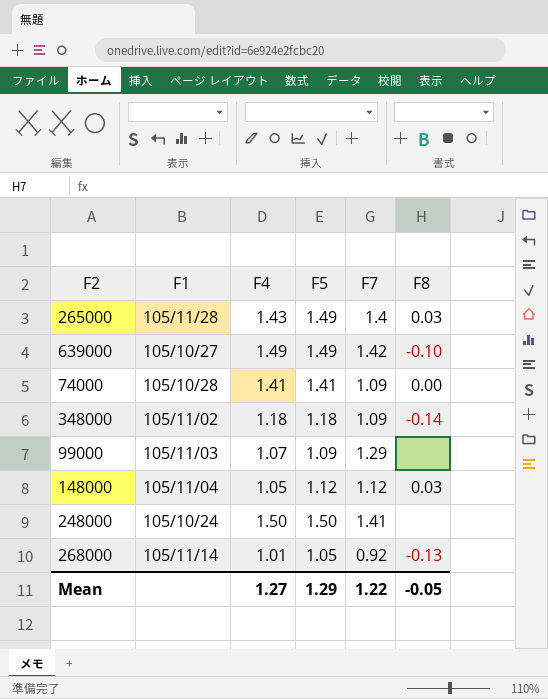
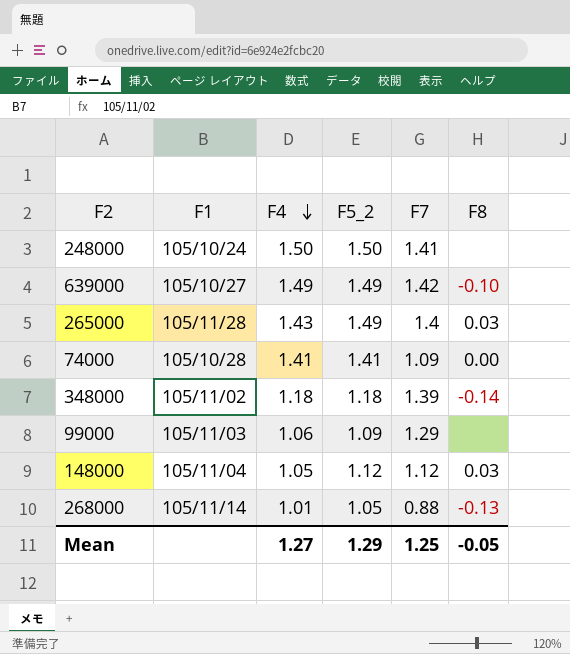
row order: none -> F4 descending
column name: F5 -> F5_2
348000 | F7: 1.09 -> 1.39
99000 | F4: 1.07 -> 1.06
268000 | F7: 0.92 -> 0.88
Mean | F7: 1.22 -> 1.25

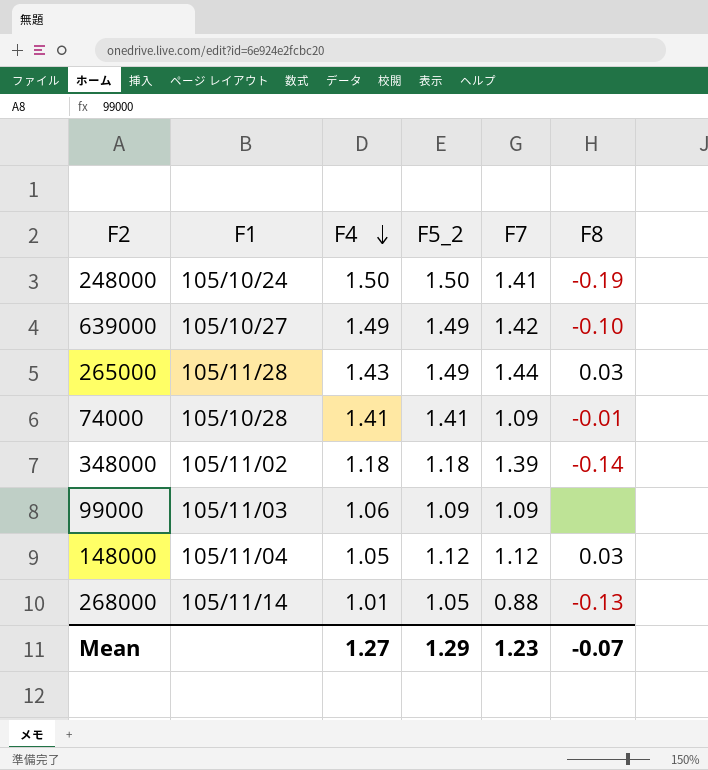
248000 | F8: none -> -0.19
265000 | F7: 1.4 -> 1.44
74000 | F8: 0.00 -> -0.01
99000 | F7: 1.29 -> 1.09
Mean | F7: 1.25 -> 1.23
Mean | F8: -0.05 -> -0.07

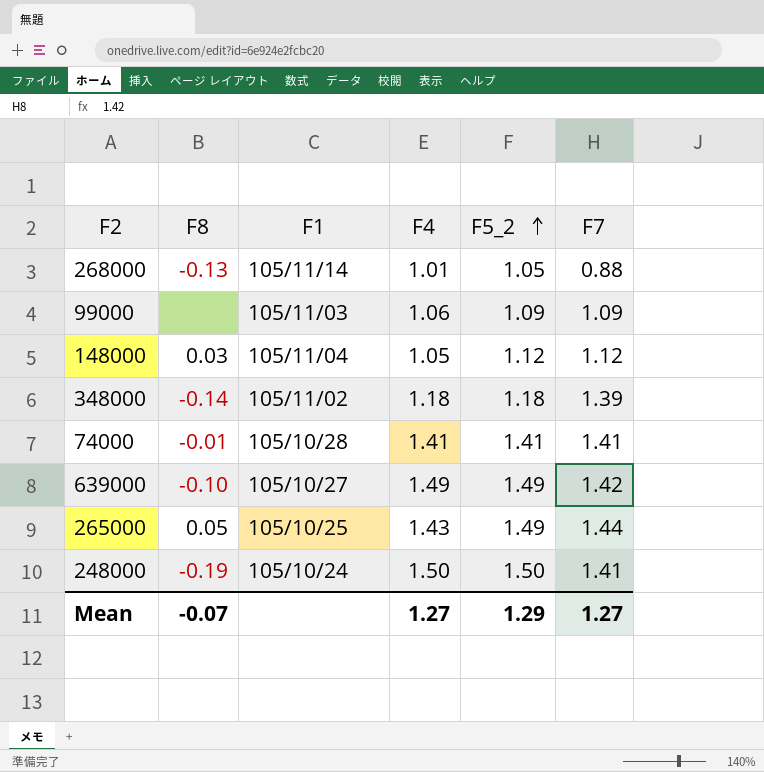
row order: F4 descending -> F5_2 ascending
column F8 | position: 6 -> 2
74000 | F7: 1.09 -> 1.41
265000 | F8: 0.03 -> 0.05
265000 | F1: 105/11/28 -> 105/10/25
Mean | F7: 1.23 -> 1.27

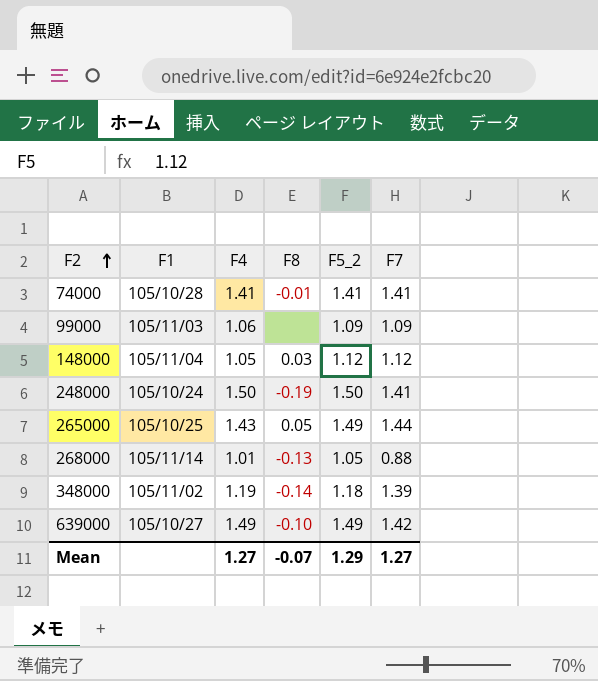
row order: F5_2 ascending -> F2 ascending
column F8 | position: 2 -> 4
348000 | F4: 1.18 -> 1.19

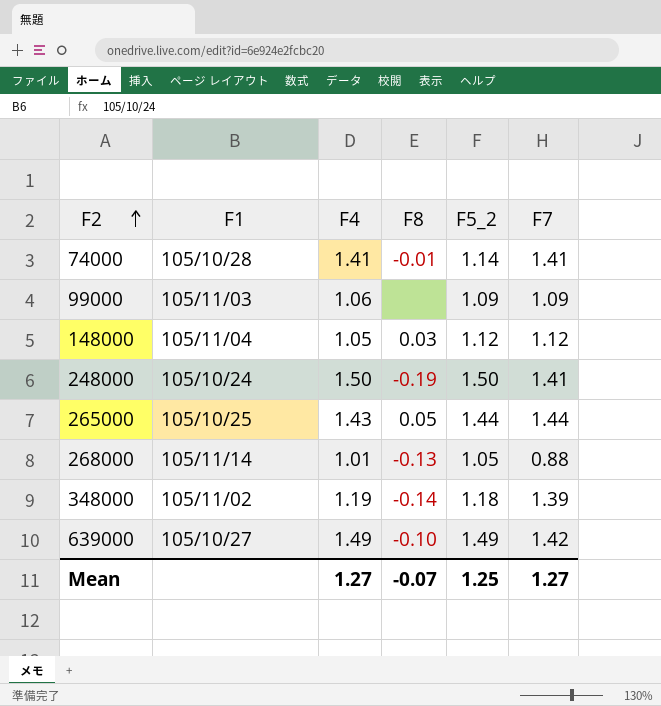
74000 | F5_2: 1.41 -> 1.14
265000 | F5_2: 1.49 -> 1.44
Mean | F5_2: 1.29 -> 1.25

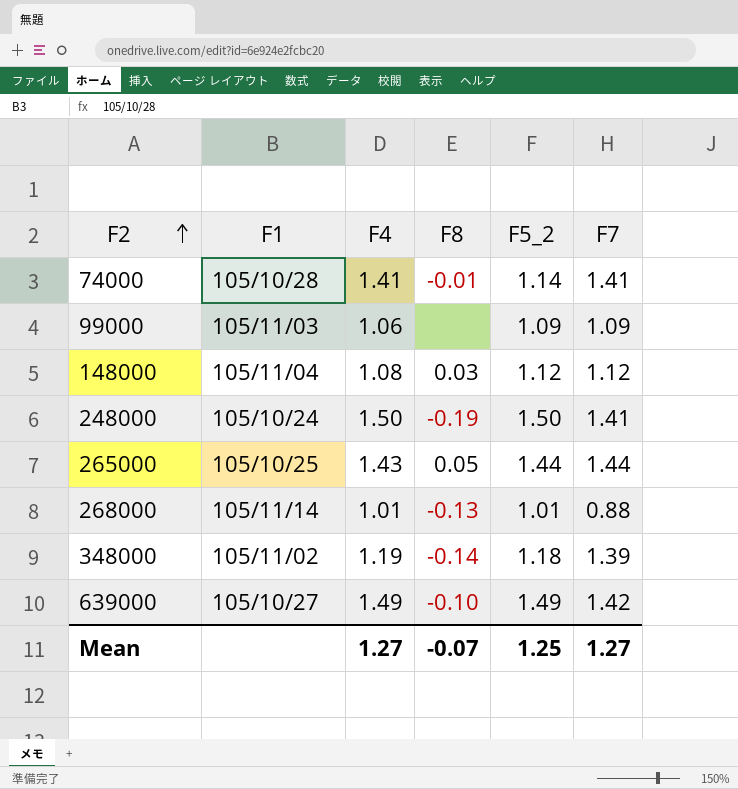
148000 | F4: 1.05 -> 1.08
268000 | F5_2: 1.05 -> 1.01

